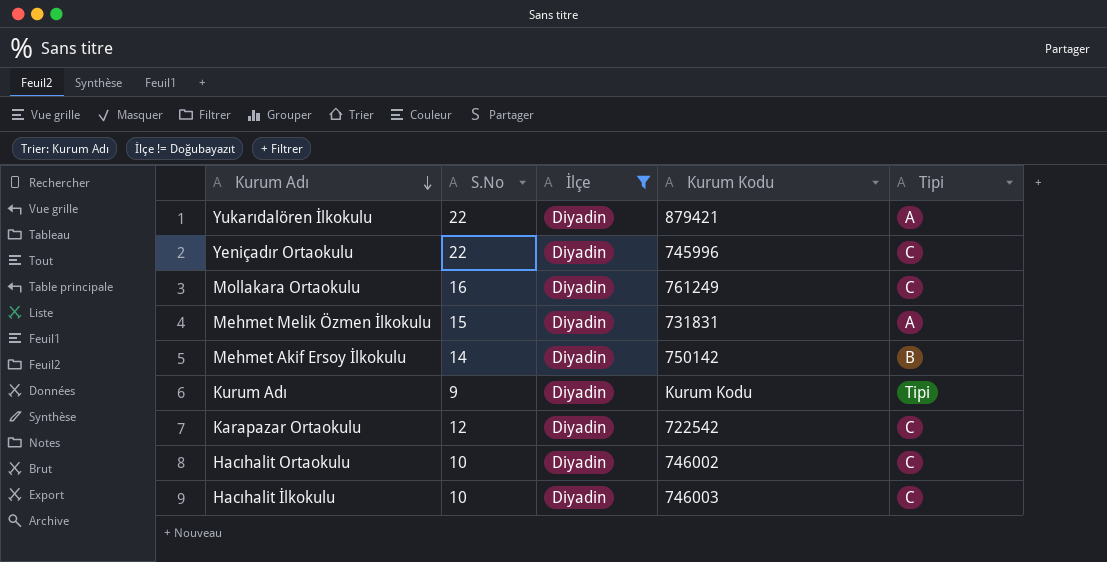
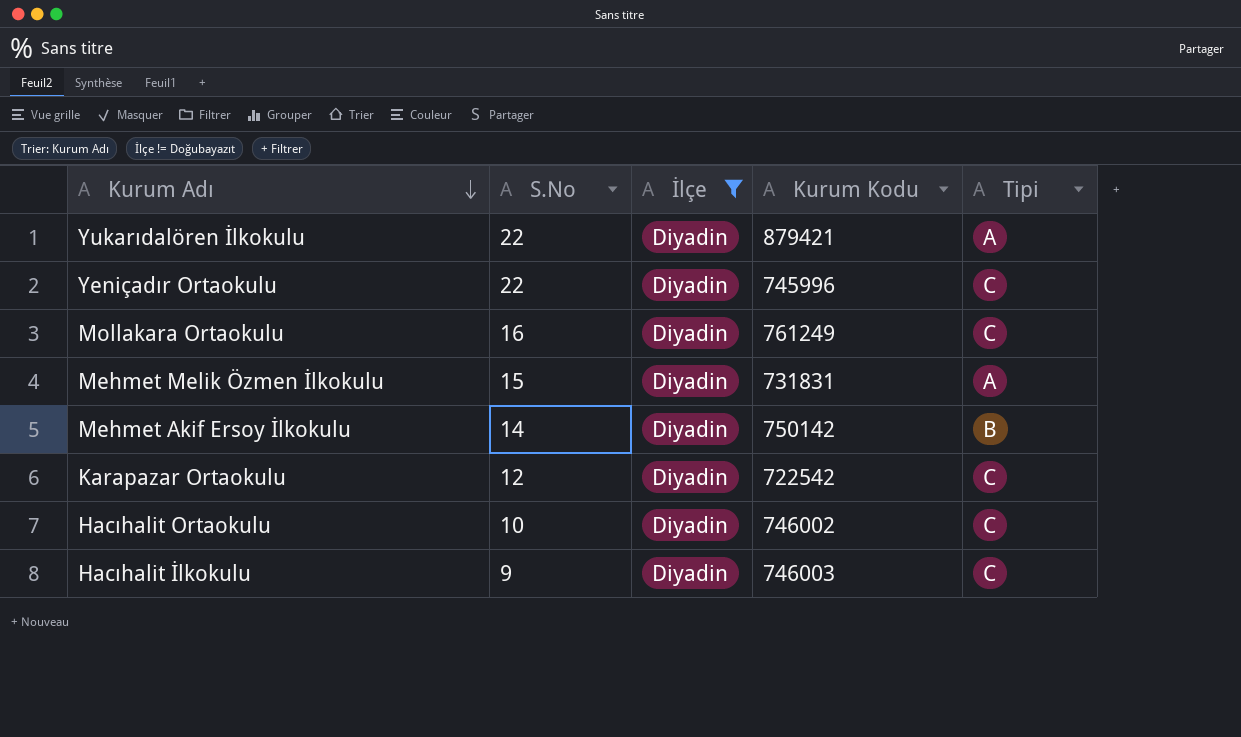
row Kurum Adı: 9 | Diyadin | Kurum Kodu | Tipi -> none
Hacıhalit İlkokulu | S.No: 10 -> 9

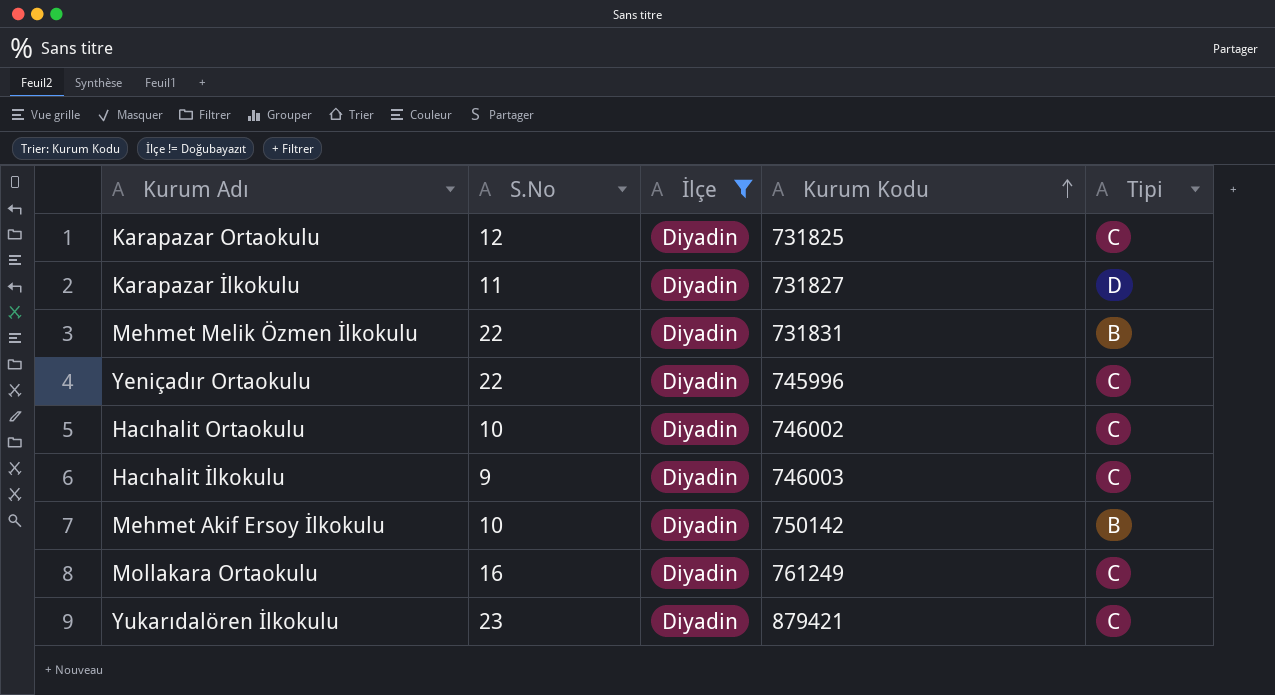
row order: Kurum Adı descending -> Kurum Kodu ascending
Karapazar Ortaokulu | Kurum Kodu: 722542 -> 731825
row Karapazar İlkokulu: none -> 11 | Diyadin | 731827 | D
Mehmet Melik Özmen İlkokulu | S.No: 15 -> 22
Mehmet Melik Özmen İlkokulu | Tipi: A -> B
Mehmet Akif Ersoy İlkokulu | S.No: 14 -> 10
Yukarıdalören İlkokulu | S.No: 22 -> 23
Yukarıdalören İlkokulu | Tipi: A -> C

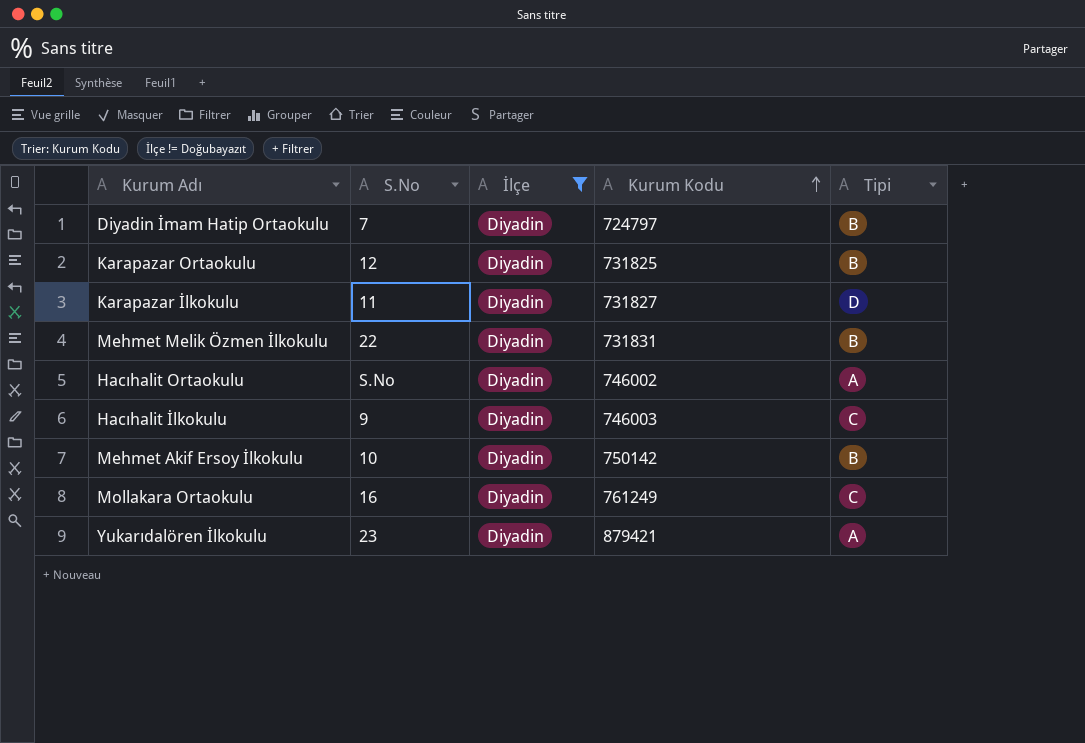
row Yeniçadır Ortaokulu: 22 | Diyadin | 745996 | C -> none
row Diyadin İmam Hatip Ortaokulu: none -> 7 | Diyadin | 724797 | B
Karapazar Ortaokulu | Tipi: C -> B
Hacıhalit Ortaokulu | S.No: 10 -> S.No
Hacıhalit Ortaokulu | Tipi: C -> A
Yukarıdalören İlkokulu | Tipi: C -> A

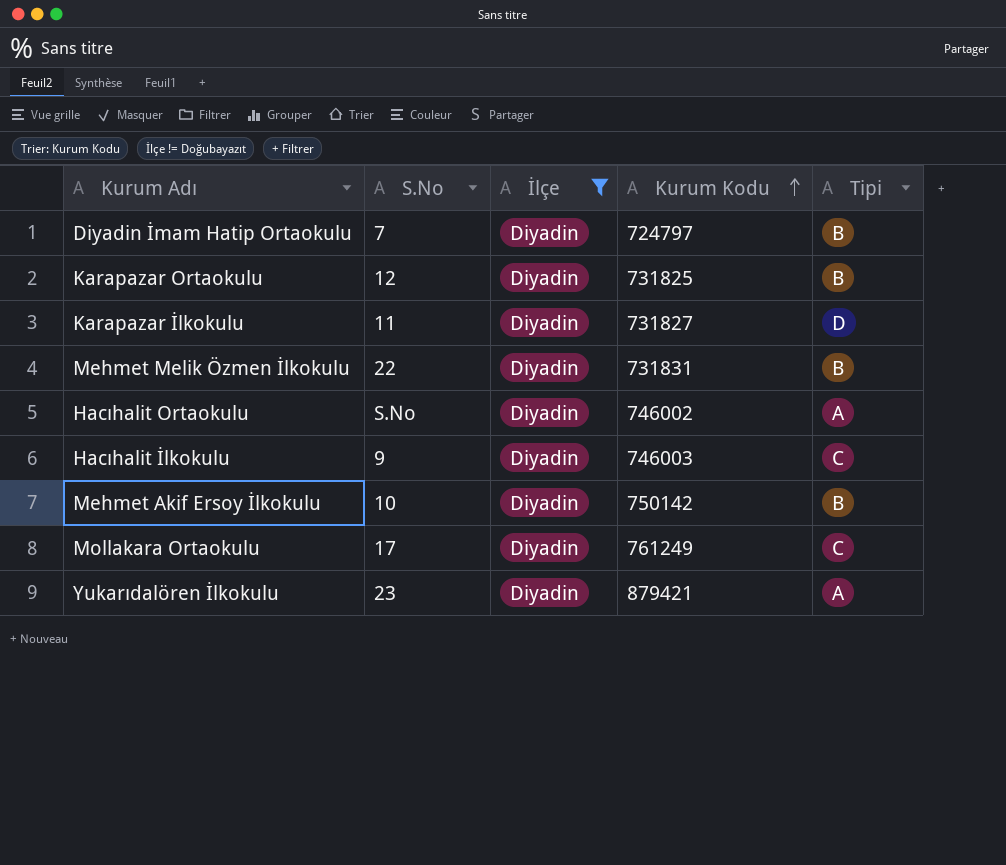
Mollakara Ortaokulu | S.No: 16 -> 17

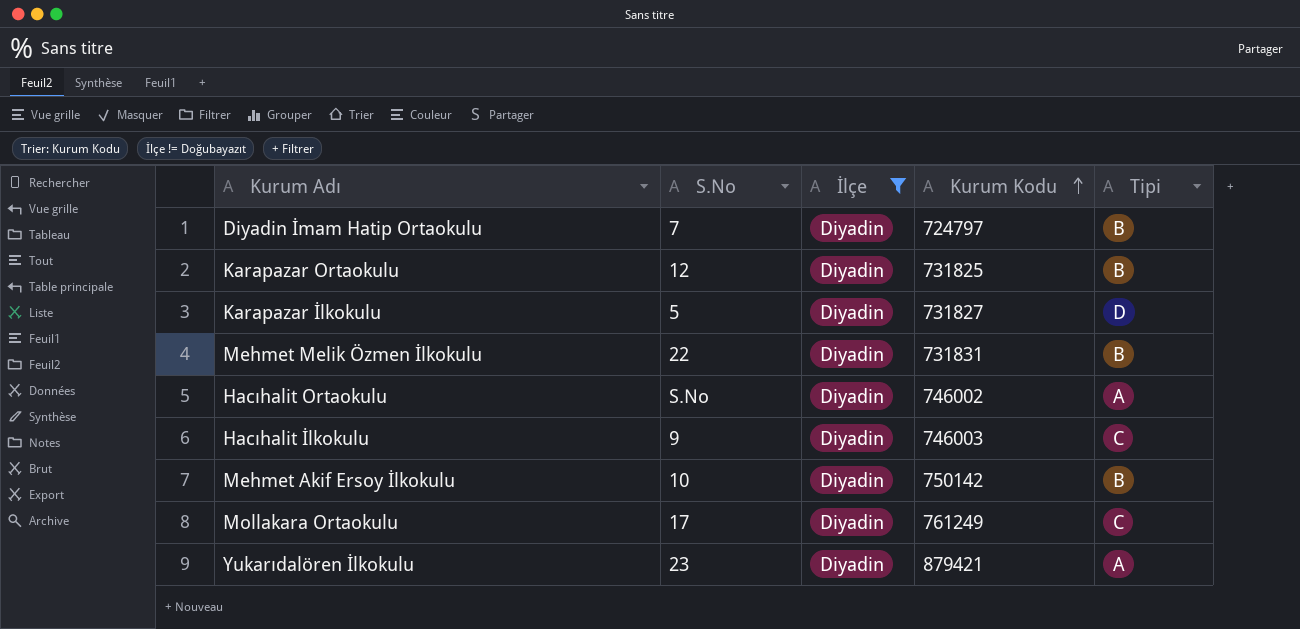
Karapazar İlkokulu | S.No: 11 -> 5

